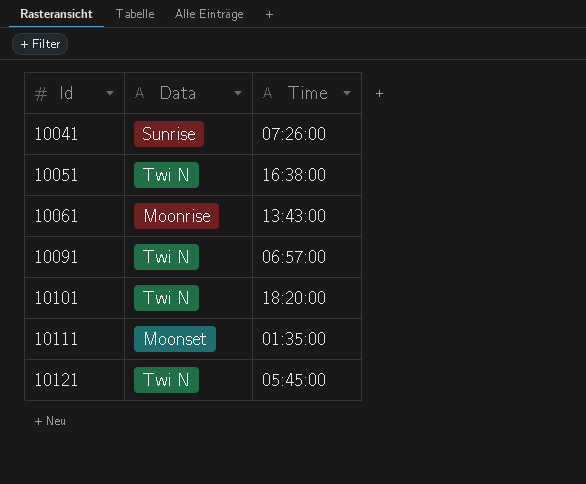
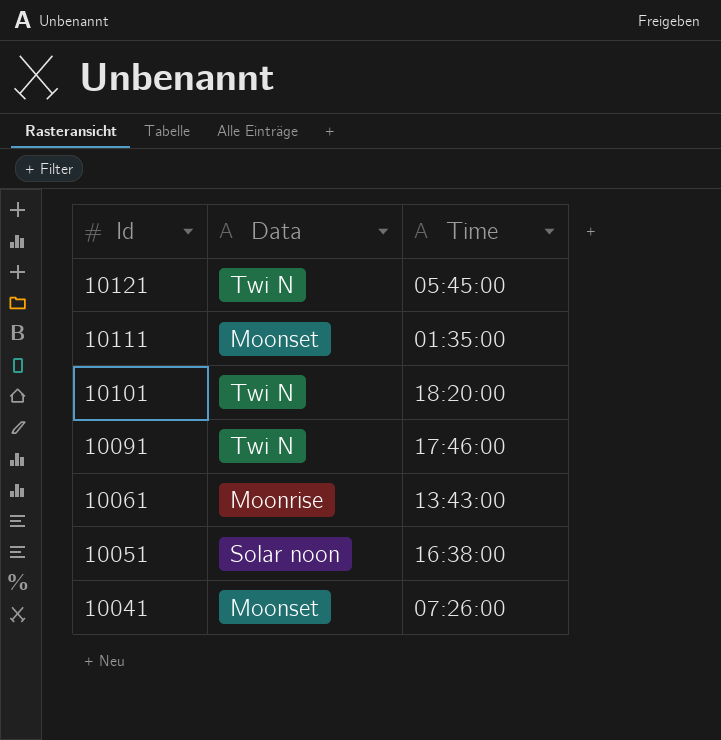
row order: Id ascending -> Id descending
10091 | Time: 06:57:00 -> 17:46:00
10051 | Data: Twi N -> Solar noon
10041 | Data: Sunrise -> Moonset

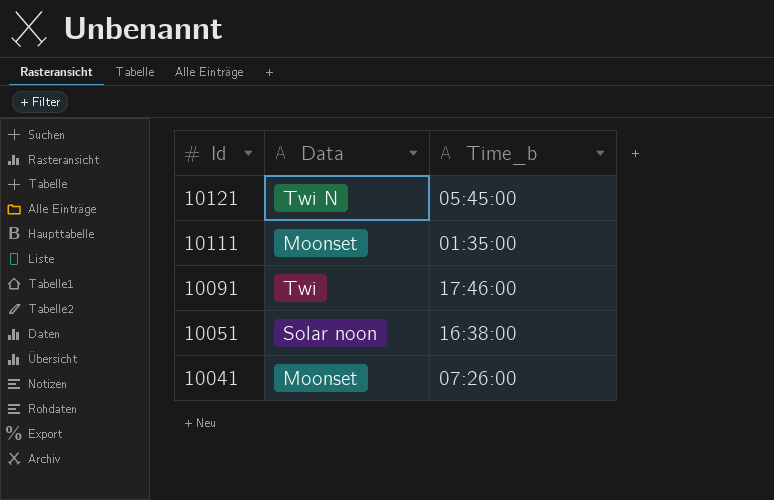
column name: Time -> Time_b
row 10101: Twi N | 18:20:00 -> none
row 10061: Moonrise | 13:43:00 -> none
10091 | Data: Twi N -> Twi

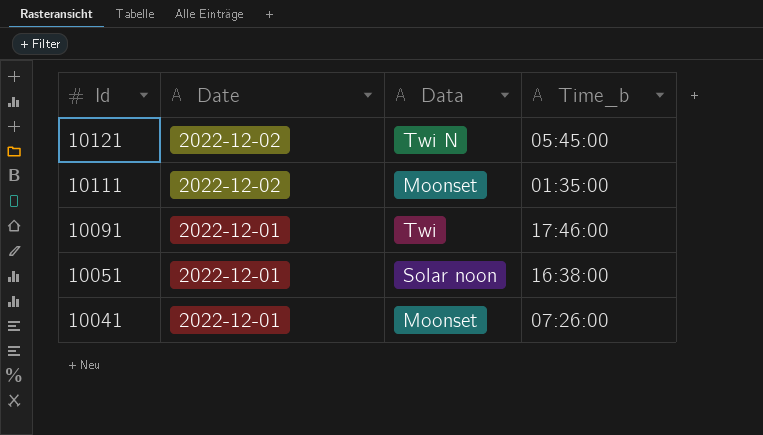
column Date | position: none -> 2

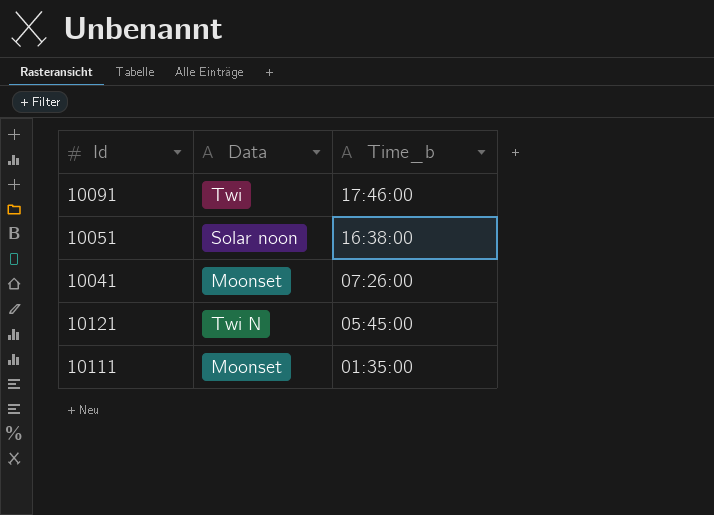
row order: Id descending -> Time_b descending
column Date | position: 2 -> none

